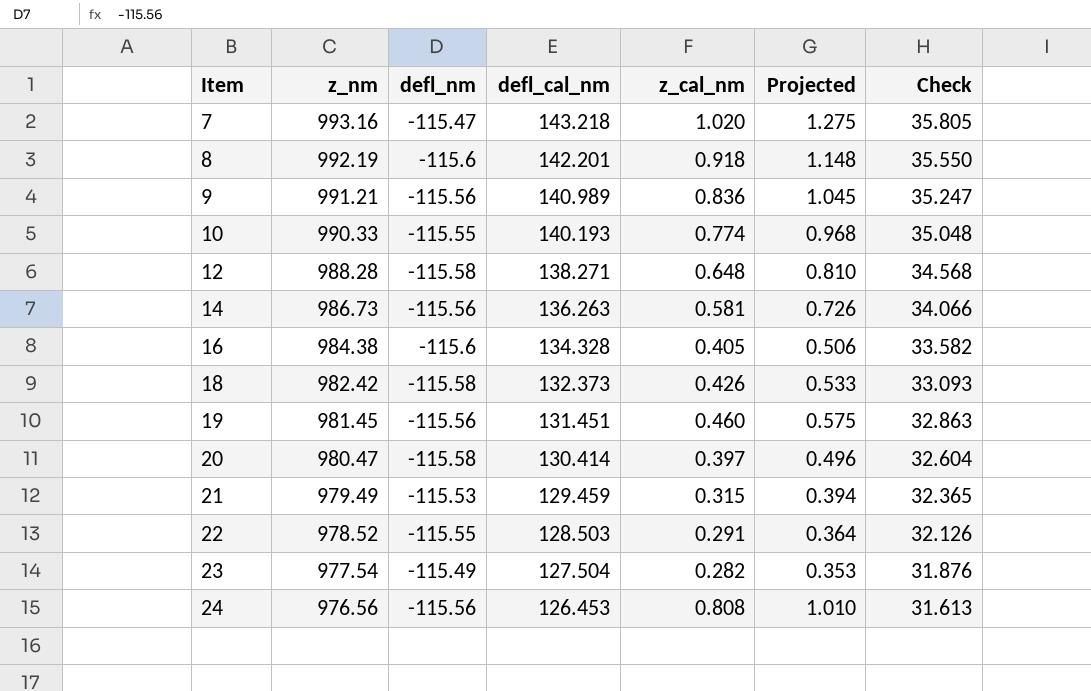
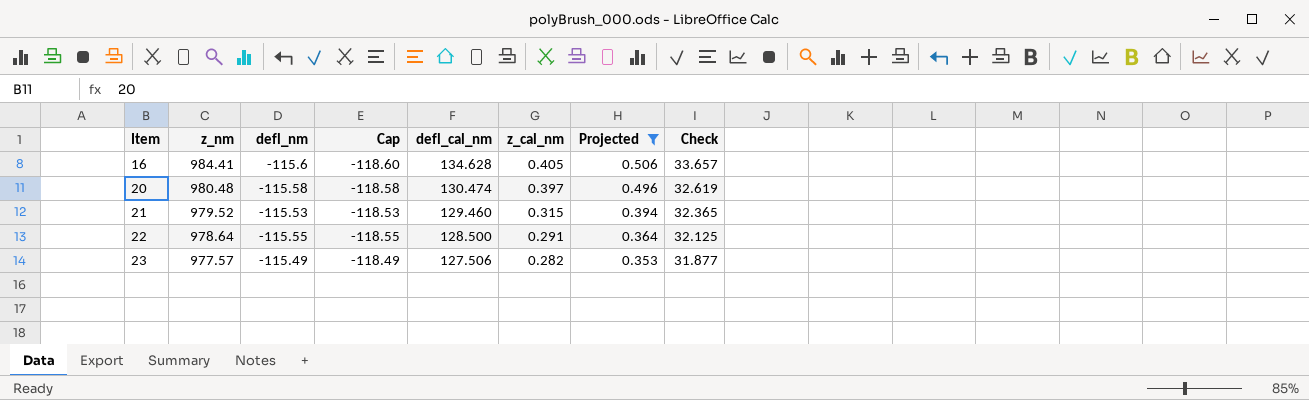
filter: none -> Projected <= 0.506
column Cap | formula: none -> [defl_nm] - 3
16 | z_nm: 984.38 -> 984.41
16 | defl_cal_nm: 134.328 -> 134.628
16 | Check: 33.582 -> 33.657
20 | z_nm: 980.47 -> 980.48
20 | defl_cal_nm: 130.414 -> 130.474
20 | Check: 32.604 -> 32.619
21 | z_nm: 979.49 -> 979.52
21 | defl_cal_nm: 129.459 -> 129.460
22 | z_nm: 978.52 -> 978.64
22 | defl_cal_nm: 128.503 -> 128.500
22 | Check: 32.126 -> 32.125
23 | z_nm: 977.54 -> 977.57
23 | defl_cal_nm: 127.504 -> 127.506
23 | Check: 31.876 -> 31.877

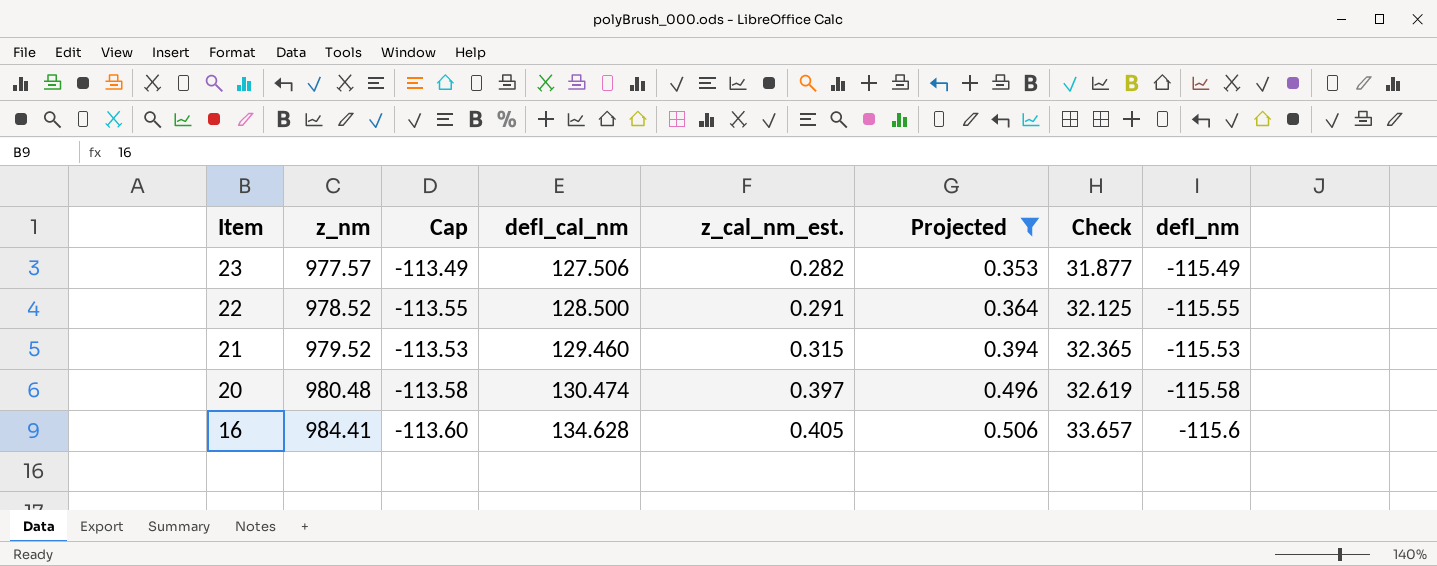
row order: Item ascending -> Item descending
column Cap | formula: [defl_nm] - 3 -> [defl_nm] + 2
column name: z_cal_nm -> z_cal_nm_est.
column defl_nm | position: 3 -> 8
22 | z_nm: 978.64 -> 978.52

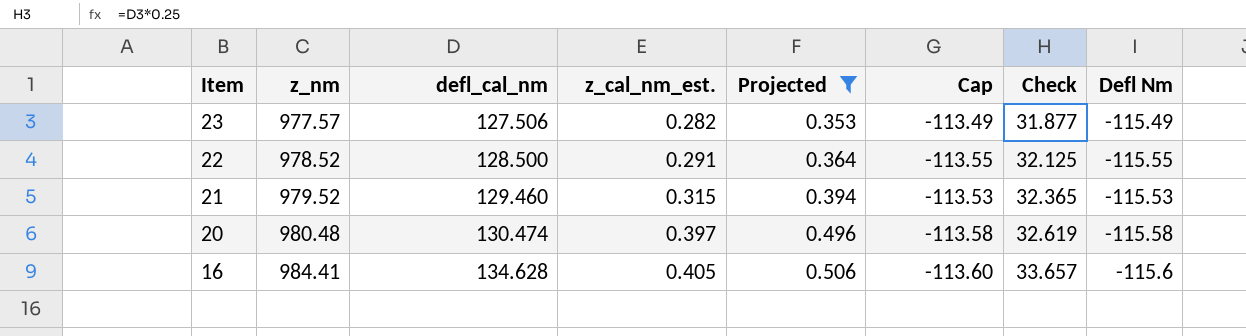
column Cap | position: 3 -> 6
column name: defl_nm -> Defl Nm

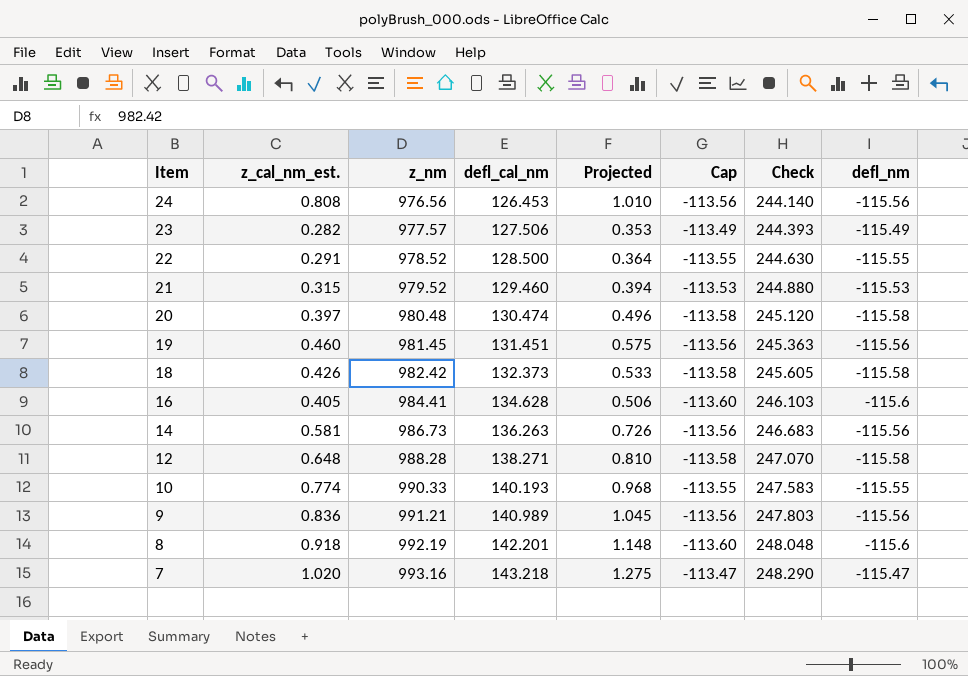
filter: Projected <= 0.506 -> none
column z_cal_nm_est. | position: 4 -> 2
column Check | formula: [defl_cal_nm] * 0.25 -> [z_nm] * 0.25
column name: Defl Nm -> defl_nm

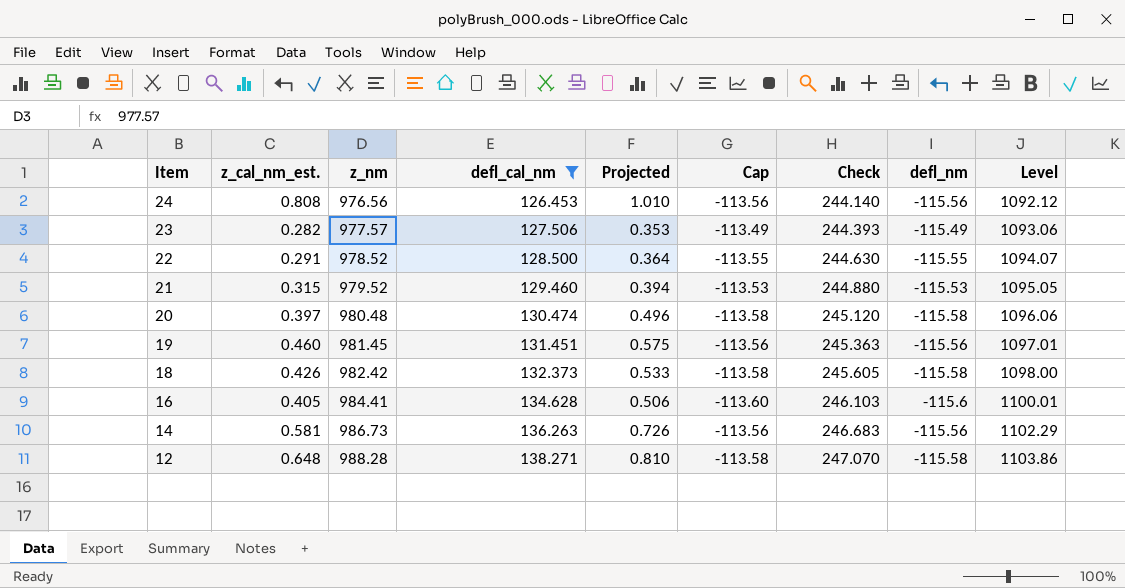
filter: none -> defl_cal_nm <= 138.271
column Level | formula: none -> [z_nm] - [defl_nm]

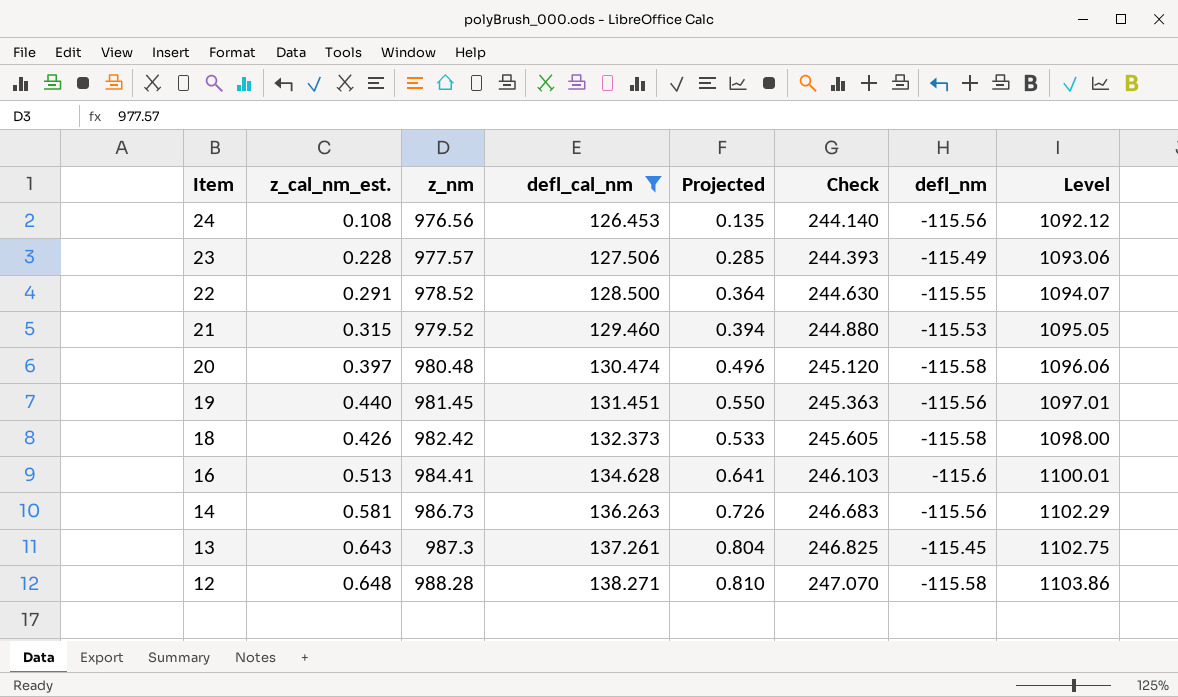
column Cap | formula: [defl_nm] + 2 -> none
24 | z_cal_nm_est.: 0.808 -> 0.108
24 | Projected: 1.010 -> 0.135
23 | z_cal_nm_est.: 0.282 -> 0.228
23 | Projected: 0.353 -> 0.285
19 | z_cal_nm_est.: 0.460 -> 0.440
19 | Projected: 0.575 -> 0.550
16 | z_cal_nm_est.: 0.405 -> 0.513
16 | Projected: 0.506 -> 0.641
row 13: none -> 0.643 | 987.3 | 137.261 | 0.804 | 246.825 | -115.45 | 1102.75

